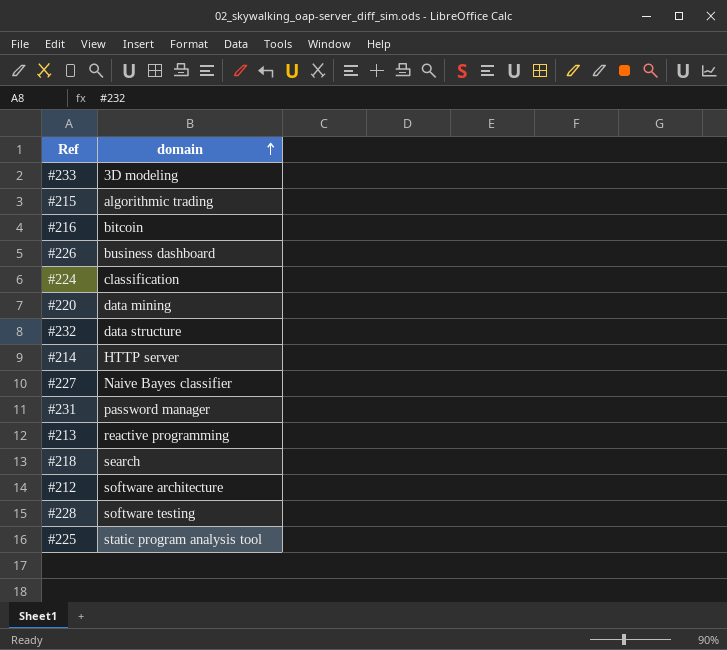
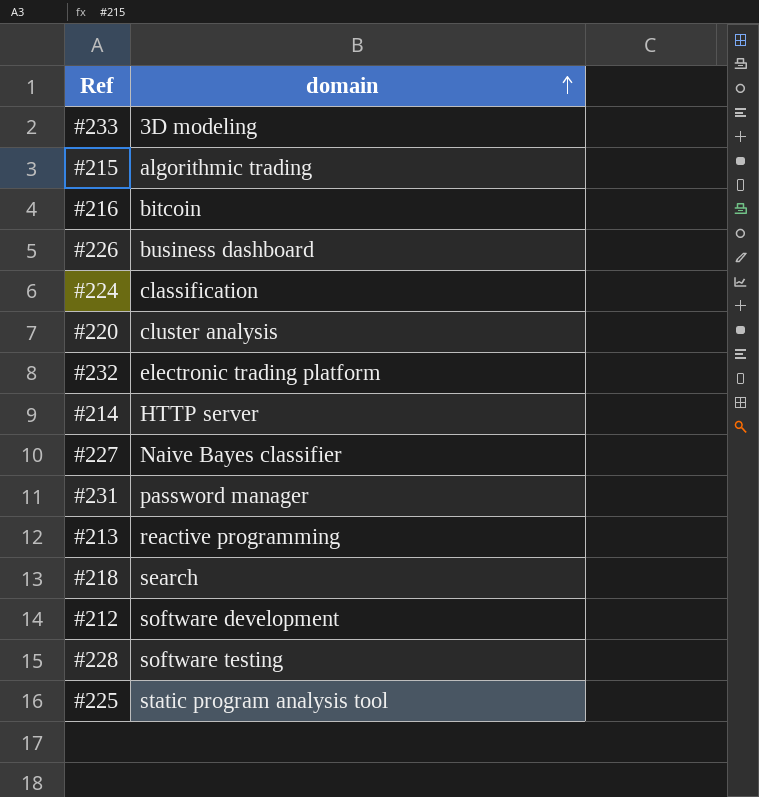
#220 | domain: data mining -> cluster analysis
#232 | domain: data structure -> electronic trading platform
#212 | domain: software architecture -> software development

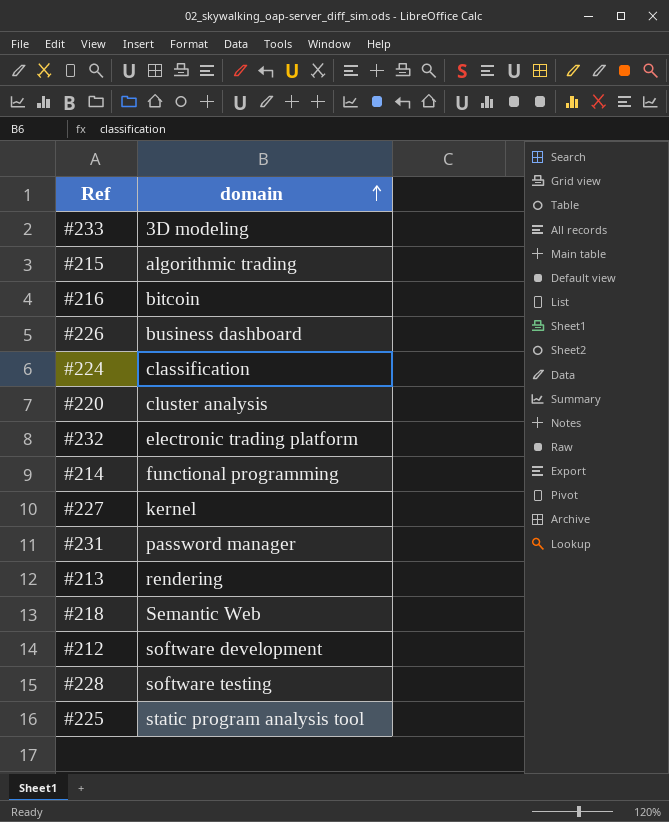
#214 | domain: HTTP server -> functional programming
#227 | domain: Naive Bayes classifier -> kernel
#213 | domain: reactive programming -> rendering
#218 | domain: search -> Semantic Web

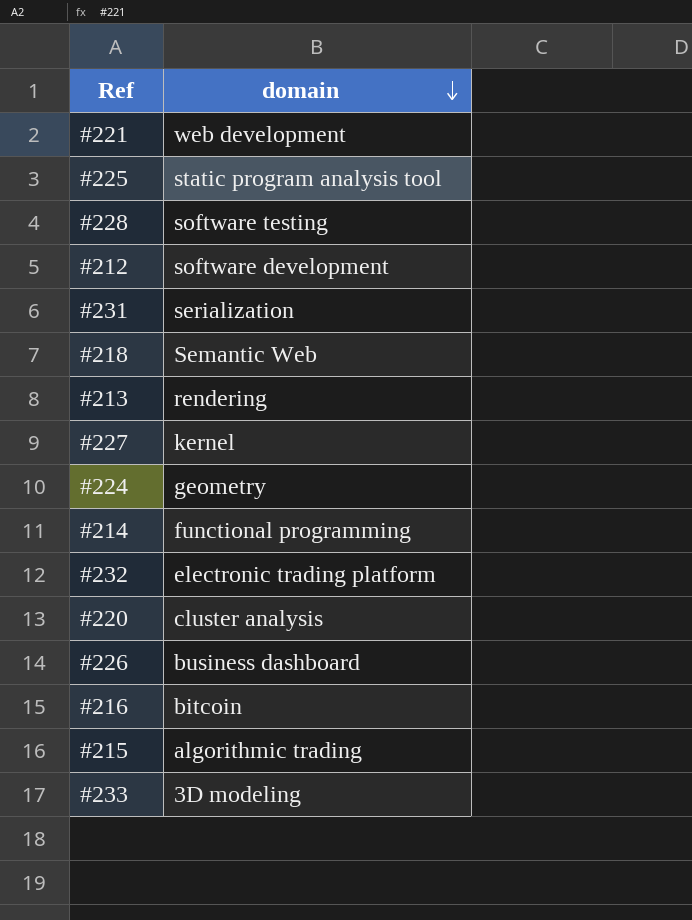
row order: domain ascending -> domain descending
row #221: none -> web development
#231 | domain: password manager -> serialization
#224 | domain: classification -> geometry

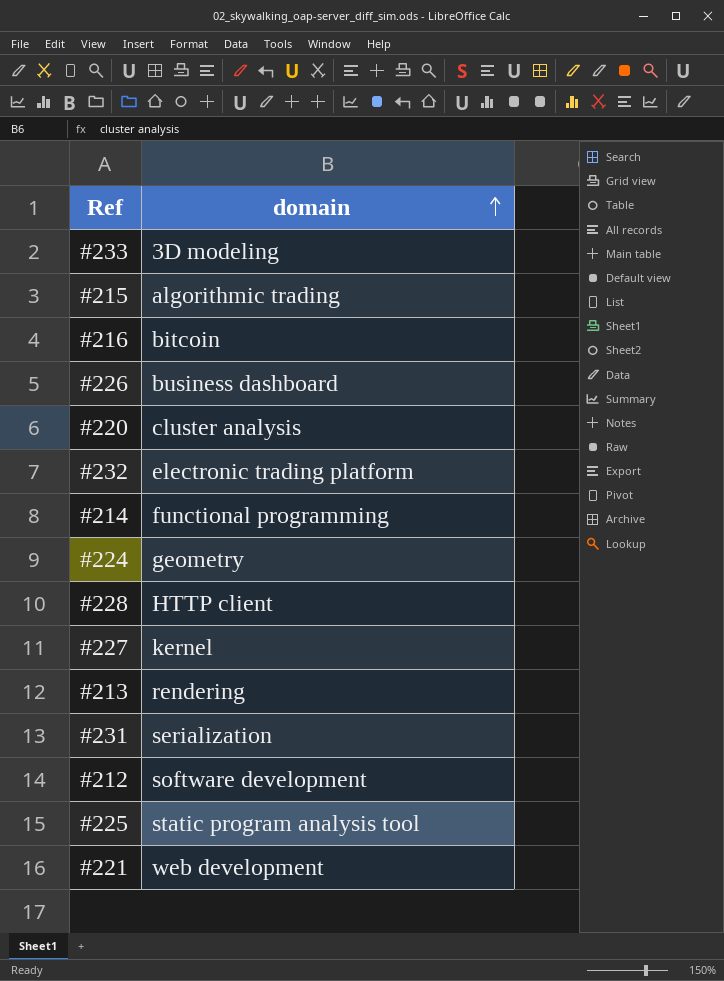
row order: domain descending -> domain ascending
row #218: Semantic Web -> none
#228 | domain: software testing -> HTTP client

